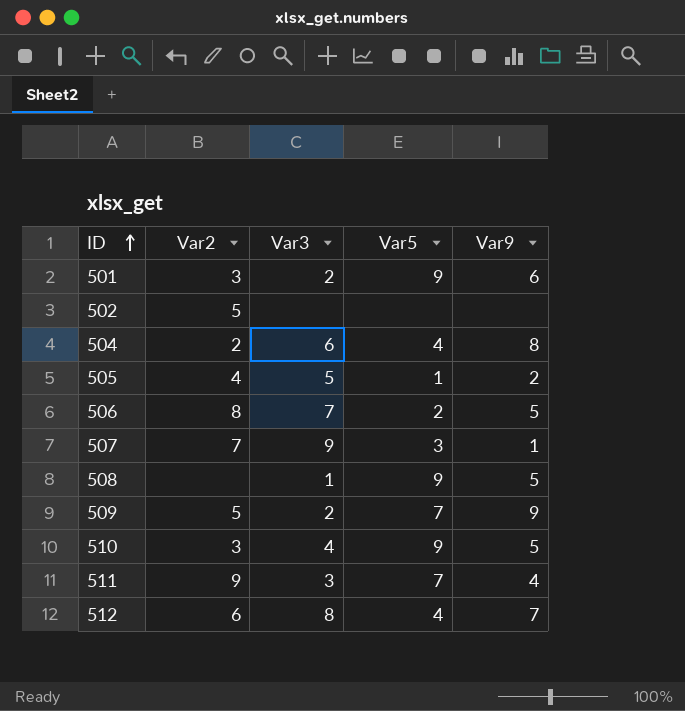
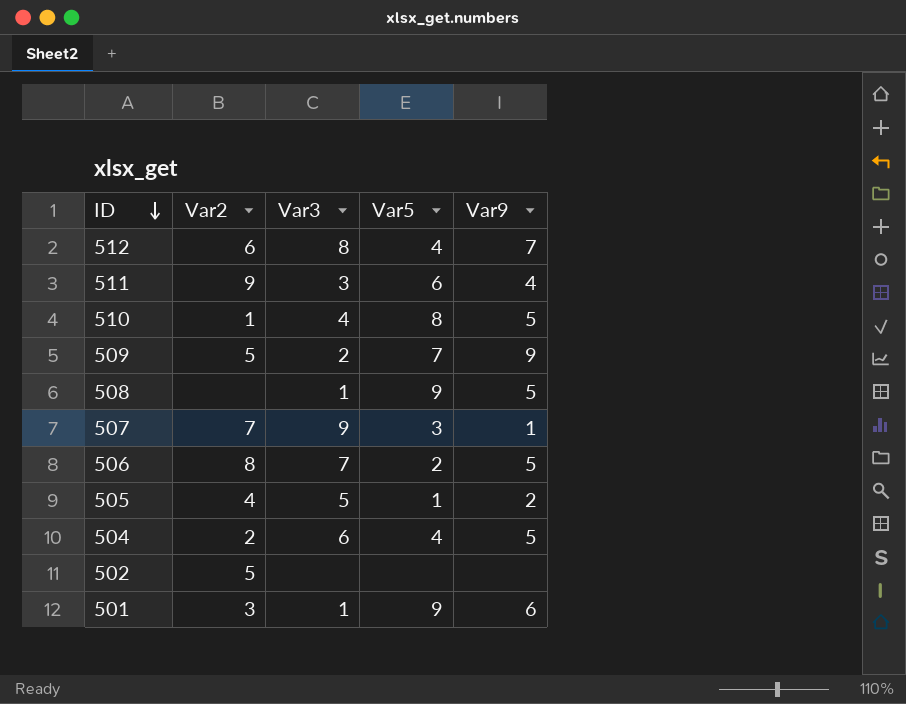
row order: ID ascending -> ID descending
511 | Var5: 7 -> 6
510 | Var2: 3 -> 1
510 | Var5: 9 -> 8
504 | Var9: 8 -> 5
501 | Var3: 2 -> 1

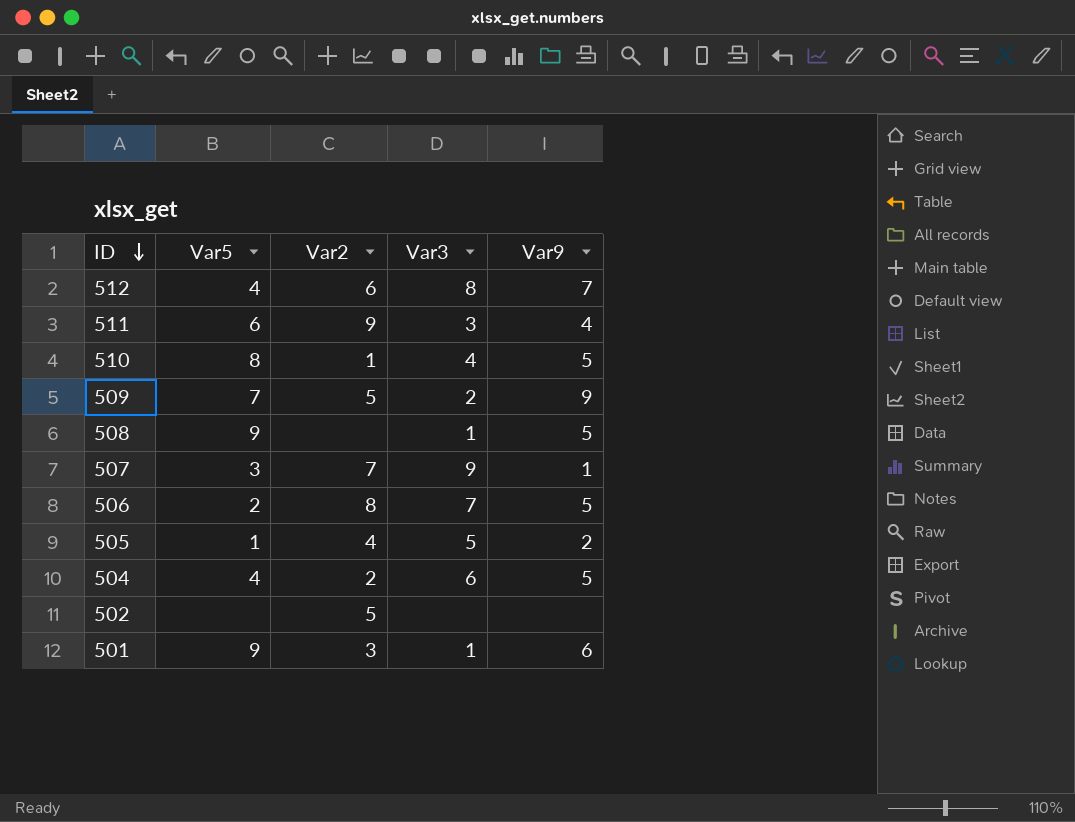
column Var5 | position: 4 -> 2

